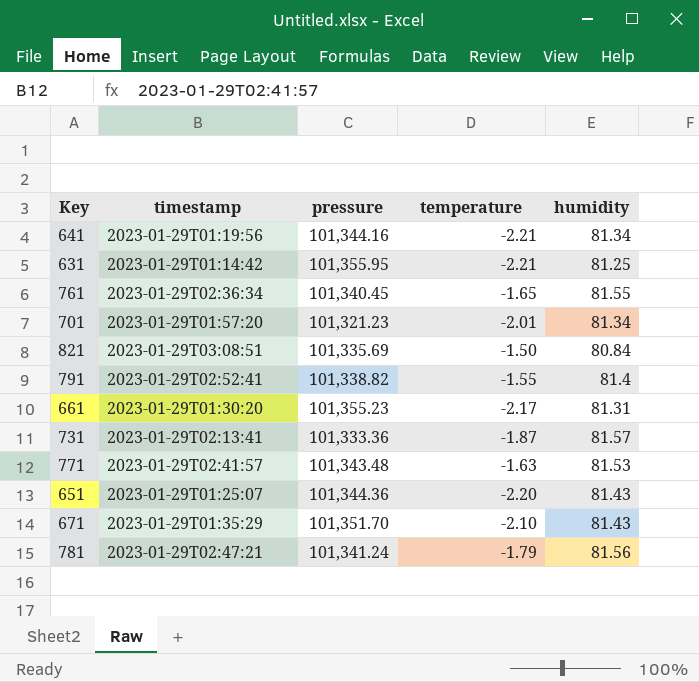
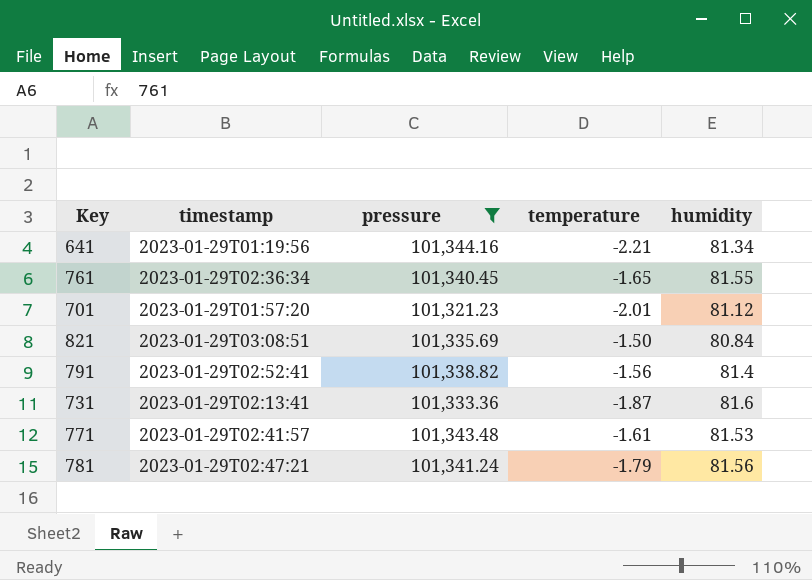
filter: none -> pressure <= 101,344.16
701 | humidity: 81.34 -> 81.12
791 | temperature: -1.55 -> -1.56
731 | humidity: 81.57 -> 81.6
771 | temperature: -1.63 -> -1.61

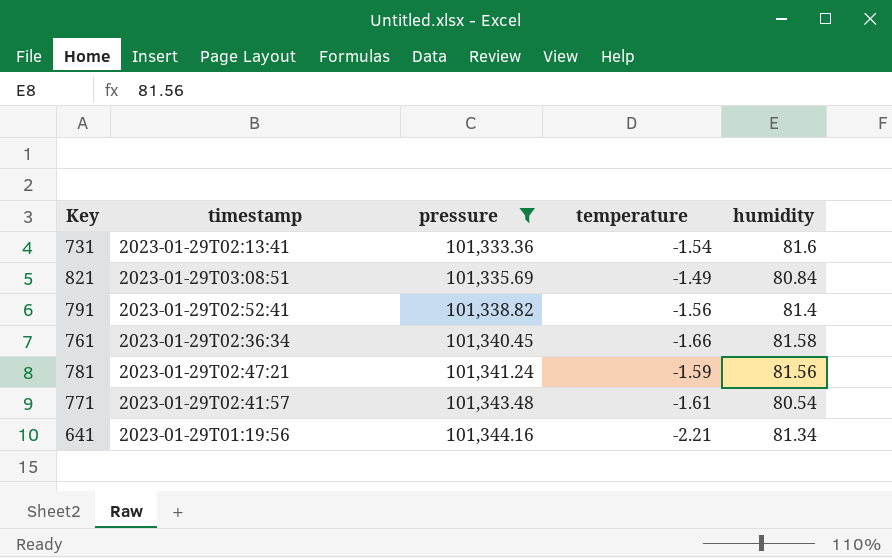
row order: none -> pressure ascending
row 701: 2023-01-29T01:57:20 | 101,321.23 | -2.01 | 81.12 -> none
731 | temperature: -1.87 -> -1.54
821 | temperature: -1.50 -> -1.49
761 | temperature: -1.65 -> -1.66
761 | humidity: 81.55 -> 81.58
781 | temperature: -1.79 -> -1.59
771 | humidity: 81.53 -> 80.54

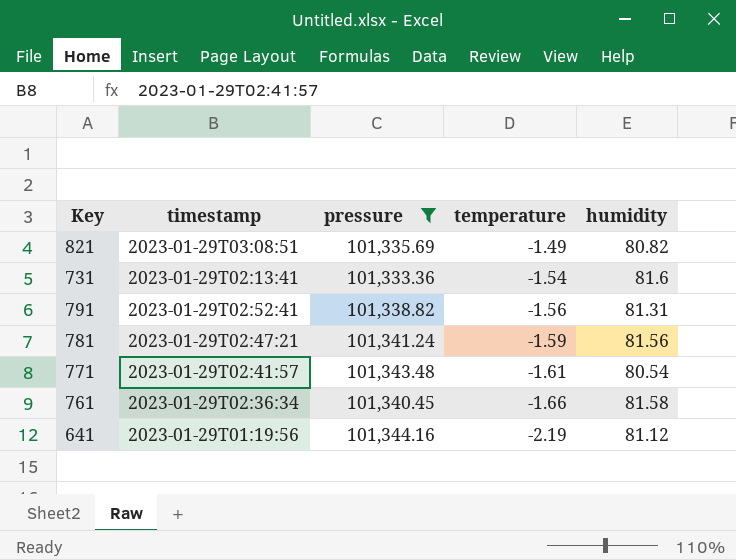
row order: pressure ascending -> temperature descending
821 | humidity: 80.84 -> 80.82
791 | humidity: 81.4 -> 81.31
641 | temperature: -2.21 -> -2.19
641 | humidity: 81.34 -> 81.12

